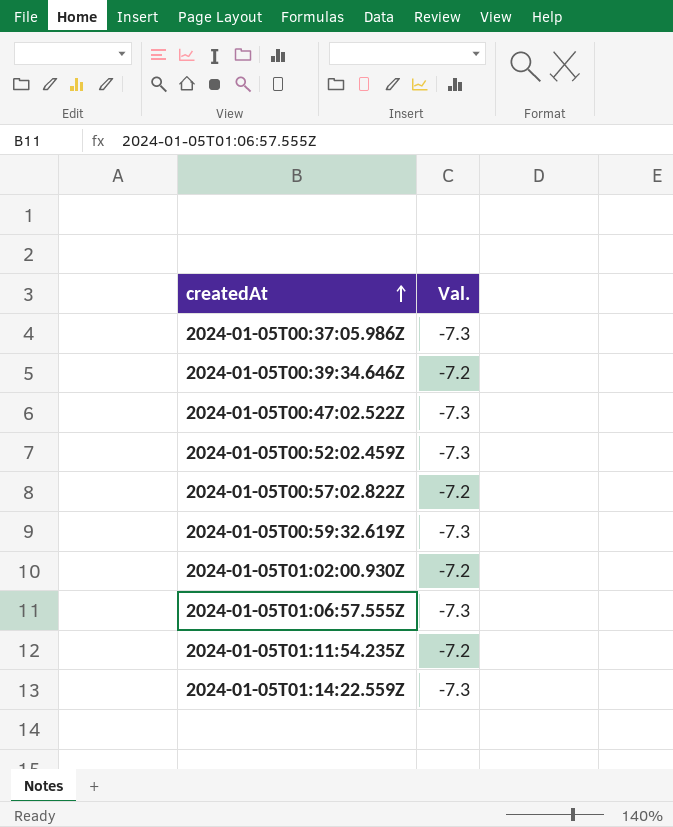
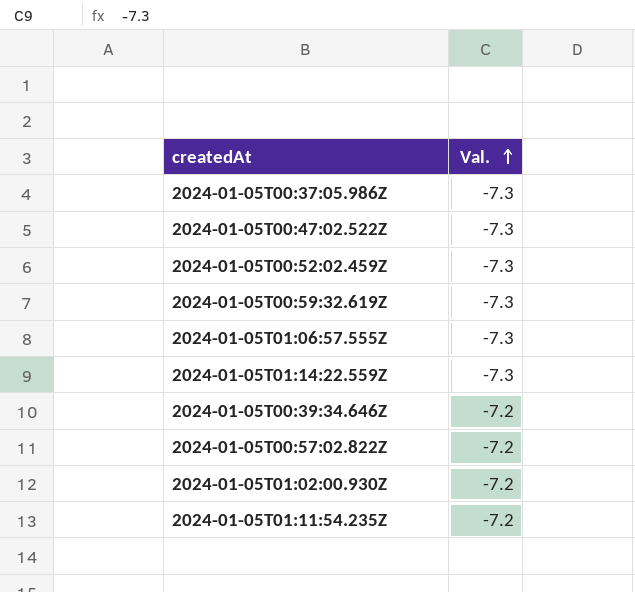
row order: createdAt ascending -> Val. ascending

